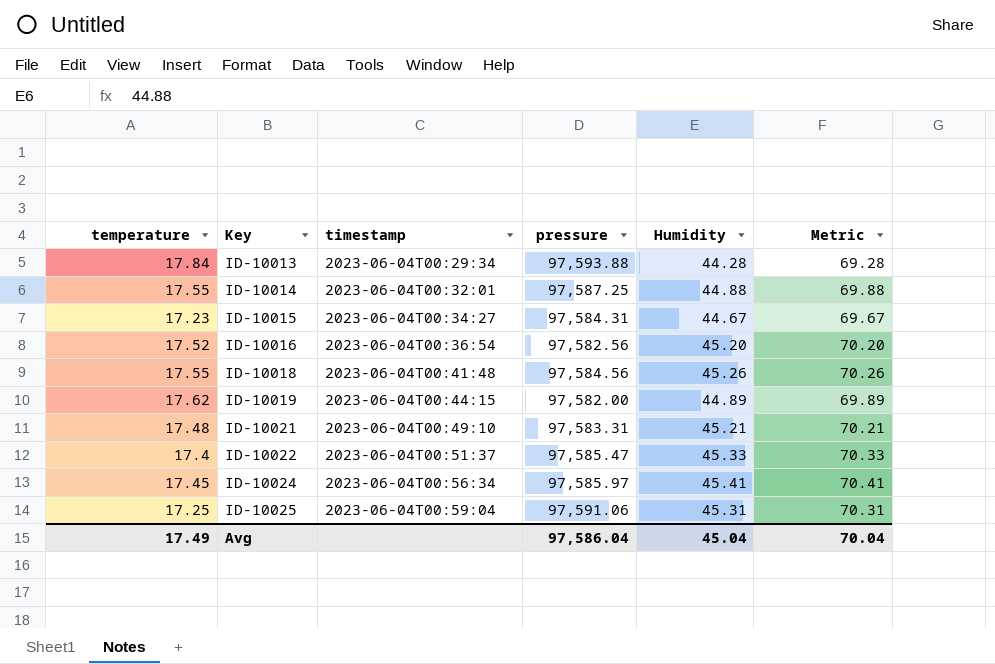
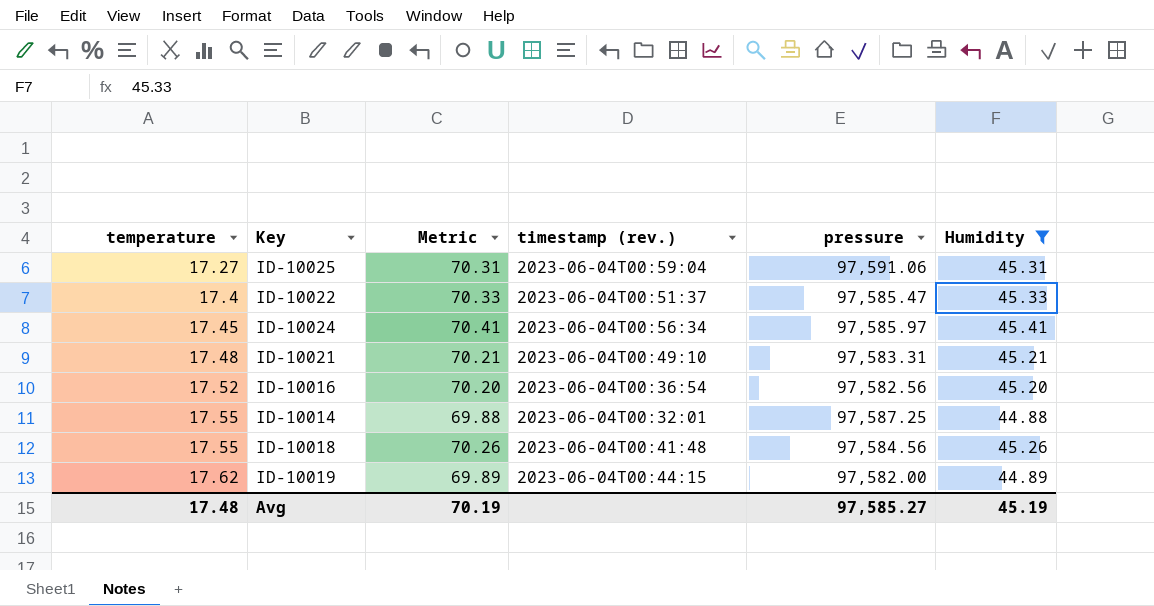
filter: none -> Humidity >= 44.88
row order: Key ascending -> temperature ascending
column Metric | position: 6 -> 3
column name: timestamp -> timestamp (rev.)
ID-10025 | temperature: 17.25 -> 17.27
Avg | temperature: 17.49 -> 17.48
Avg | Metric: 70.04 -> 70.19
Avg | pressure: 97,586.04 -> 97,585.27
Avg | Humidity: 45.04 -> 45.19

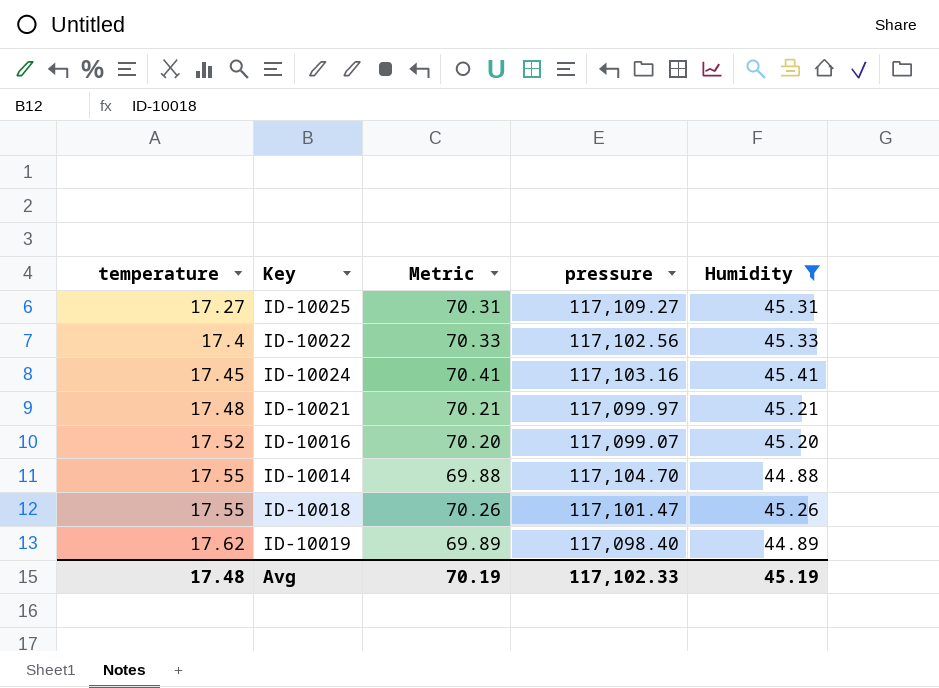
column timestamp (rev.) | position: 4 -> none
ID-10025 | pressure: 97,591.06 -> 117,109.27
ID-10022 | pressure: 97,585.47 -> 117,102.56
ID-10024 | pressure: 97,585.97 -> 117,103.16
ID-10021 | pressure: 97,583.31 -> 117,099.97
ID-10016 | pressure: 97,582.56 -> 117,099.07
ID-10014 | pressure: 97,587.25 -> 117,104.70
ID-10018 | pressure: 97,584.56 -> 117,101.47
ID-10019 | pressure: 97,582.00 -> 117,098.40
Avg | pressure: 97,585.27 -> 117,102.33

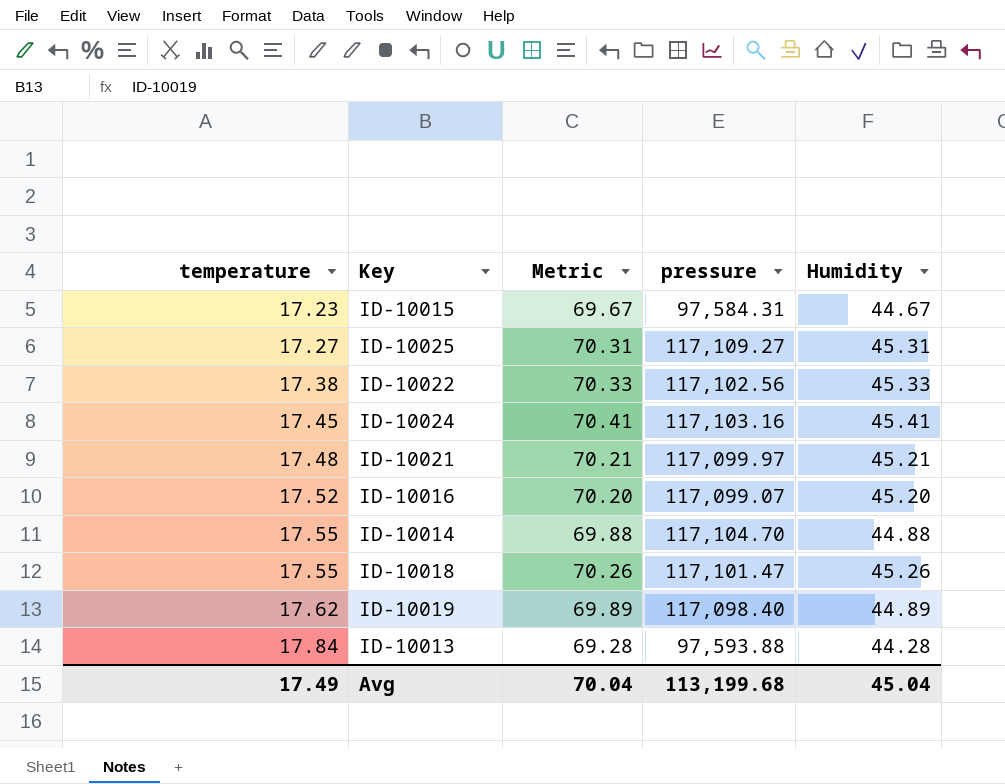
filter: Humidity >= 44.88 -> none
ID-10022 | temperature: 17.4 -> 17.38
Avg | temperature: 17.48 -> 17.49
Avg | Metric: 70.19 -> 70.04
Avg | pressure: 117,102.33 -> 113,199.68
Avg | Humidity: 45.19 -> 45.04

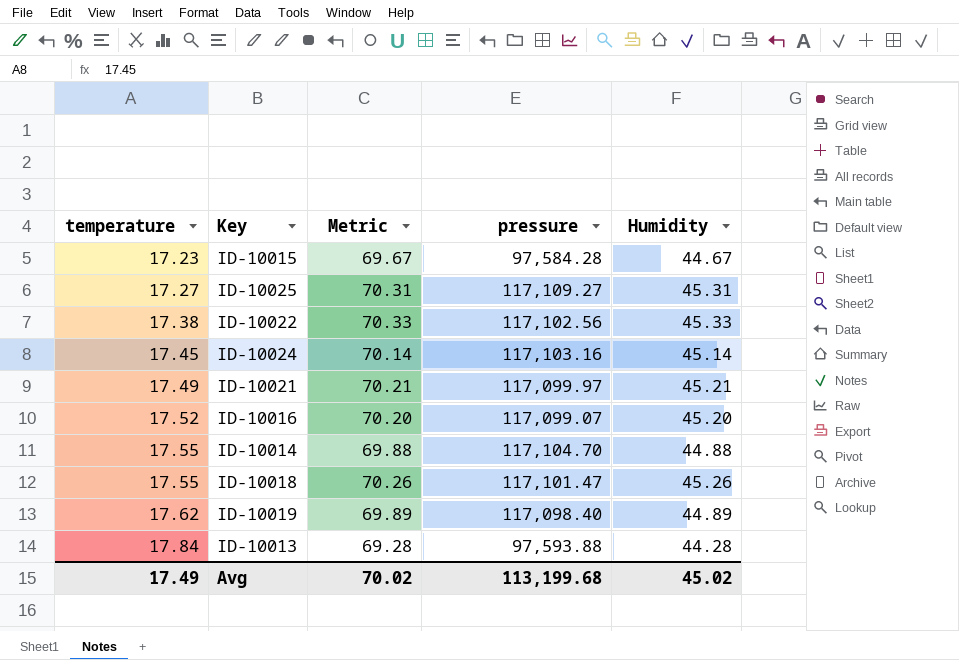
ID-10015 | pressure: 97,584.31 -> 97,584.28
ID-10024 | Metric: 70.41 -> 70.14
ID-10024 | Humidity: 45.41 -> 45.14
ID-10021 | temperature: 17.48 -> 17.49
Avg | Metric: 70.04 -> 70.02
Avg | Humidity: 45.04 -> 45.02

